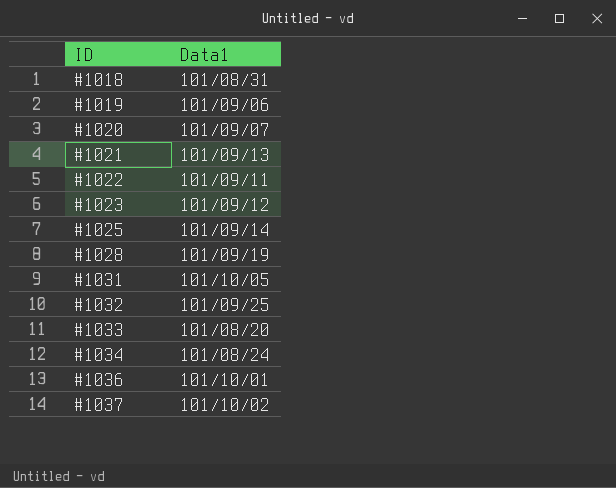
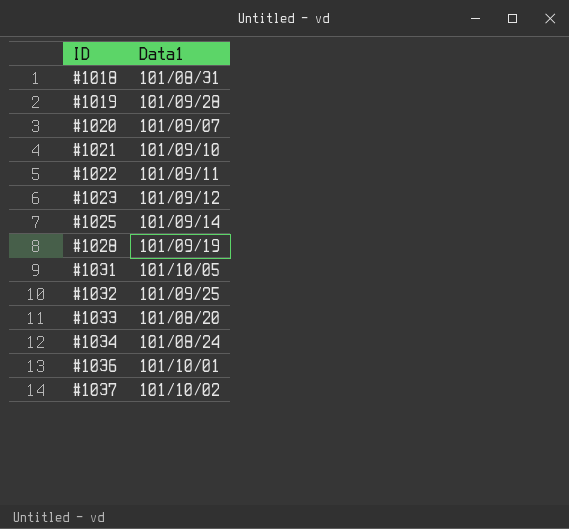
#1019 | Data1: 101/09/06 -> 101/09/28
#1021 | Data1: 101/09/13 -> 101/09/10

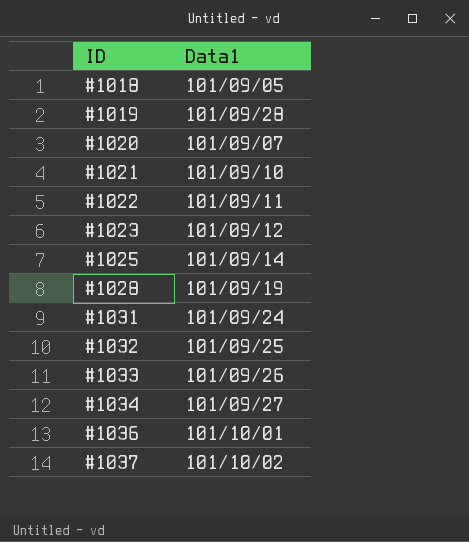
#1018 | Data1: 101/08/31 -> 101/09/05
#1031 | Data1: 101/10/05 -> 101/09/24
#1033 | Data1: 101/08/20 -> 101/09/26
#1034 | Data1: 101/08/24 -> 101/09/27

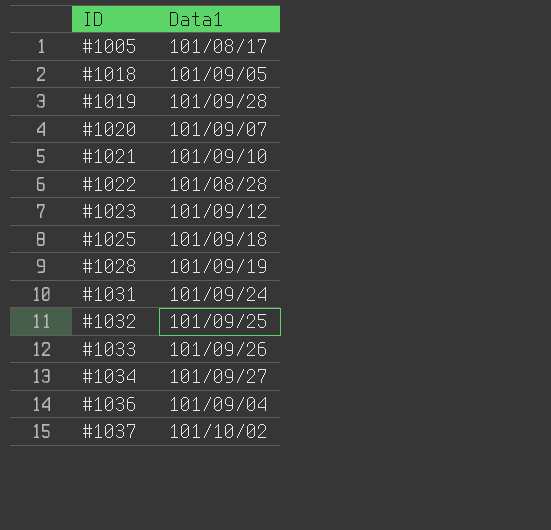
row #1005: none -> 101/08/17
#1022 | Data1: 101/09/11 -> 101/08/28
#1025 | Data1: 101/09/14 -> 101/09/18
#1036 | Data1: 101/10/01 -> 101/09/04

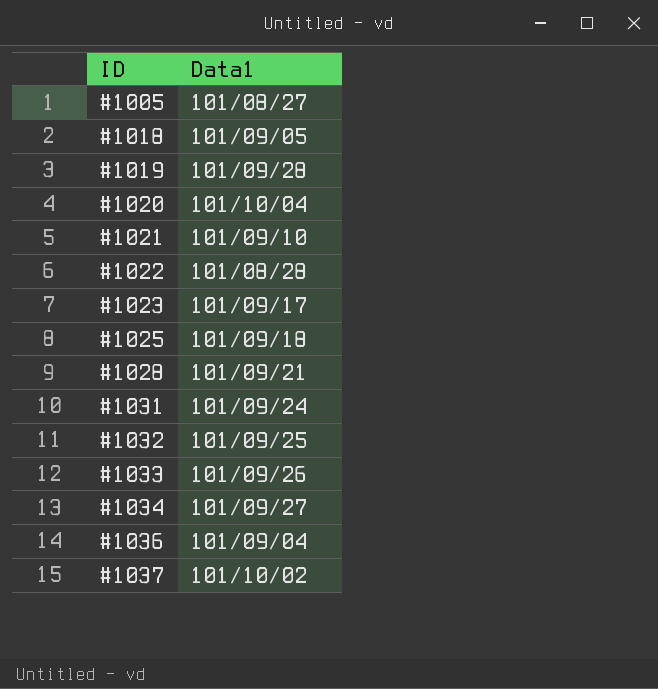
#1005 | Data1: 101/08/17 -> 101/08/27
#1020 | Data1: 101/09/07 -> 101/10/04
#1023 | Data1: 101/09/12 -> 101/09/17
#1028 | Data1: 101/09/19 -> 101/09/21

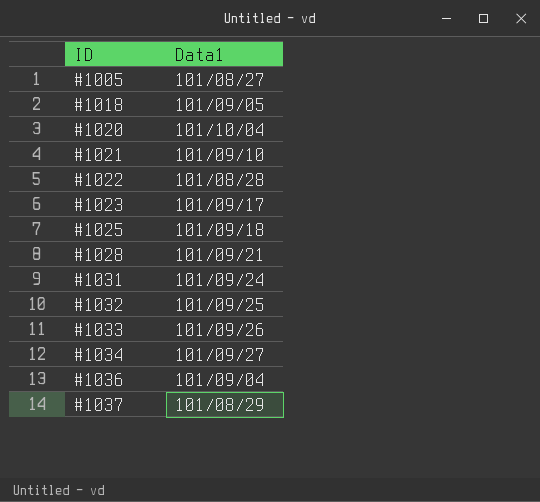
row #1019: 101/09/28 -> none
#1037 | Data1: 101/10/02 -> 101/08/29

